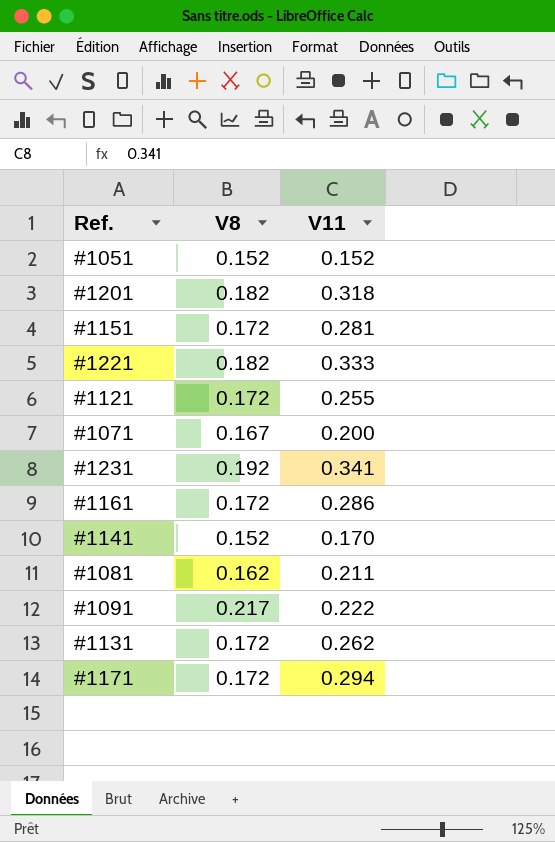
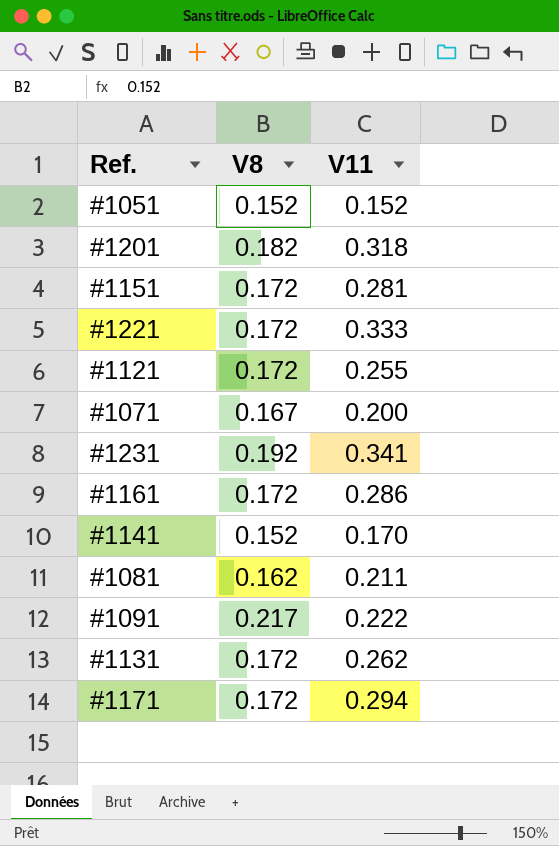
#1221 | V8: 0.182 -> 0.172

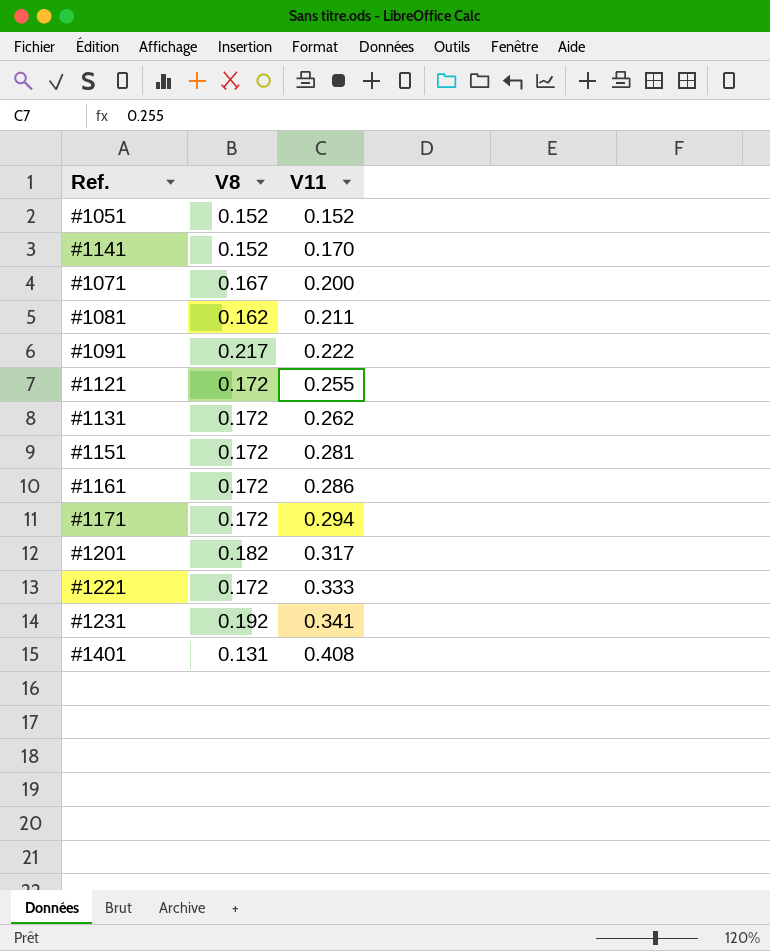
row order: none -> V11 ascending
#1201 | V11: 0.318 -> 0.317
row #1401: none -> 0.131 | 0.408

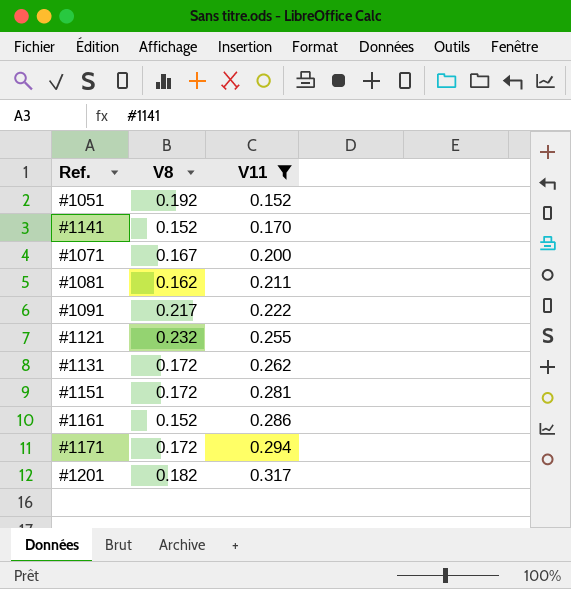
filter: none -> V11 <= 0.317
#1051 | V8: 0.152 -> 0.192
#1121 | V8: 0.172 -> 0.232
#1161 | V8: 0.172 -> 0.152

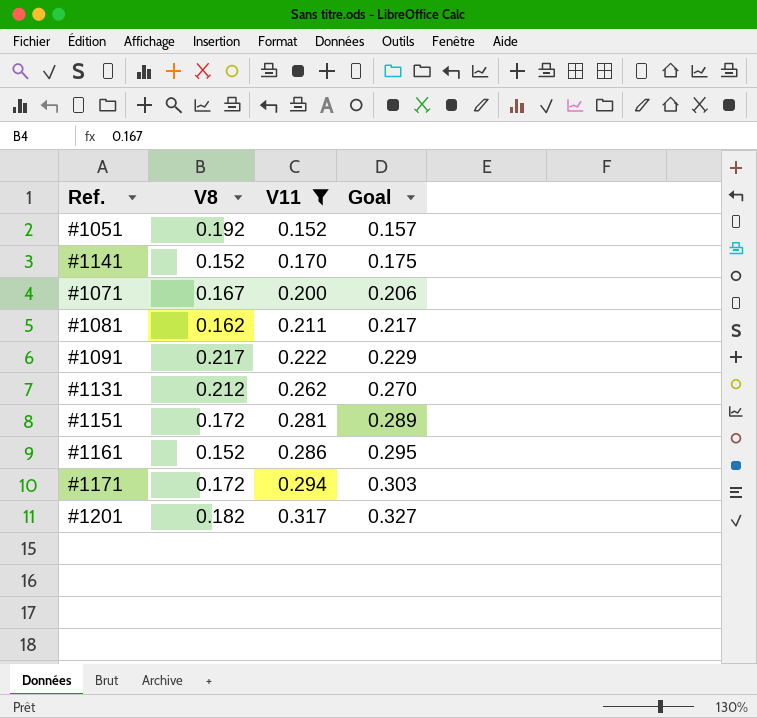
column Goal | formula: none -> [V11] * 1.03
row #1121: 0.232 | 0.255 -> none
#1131 | V8: 0.172 -> 0.212

